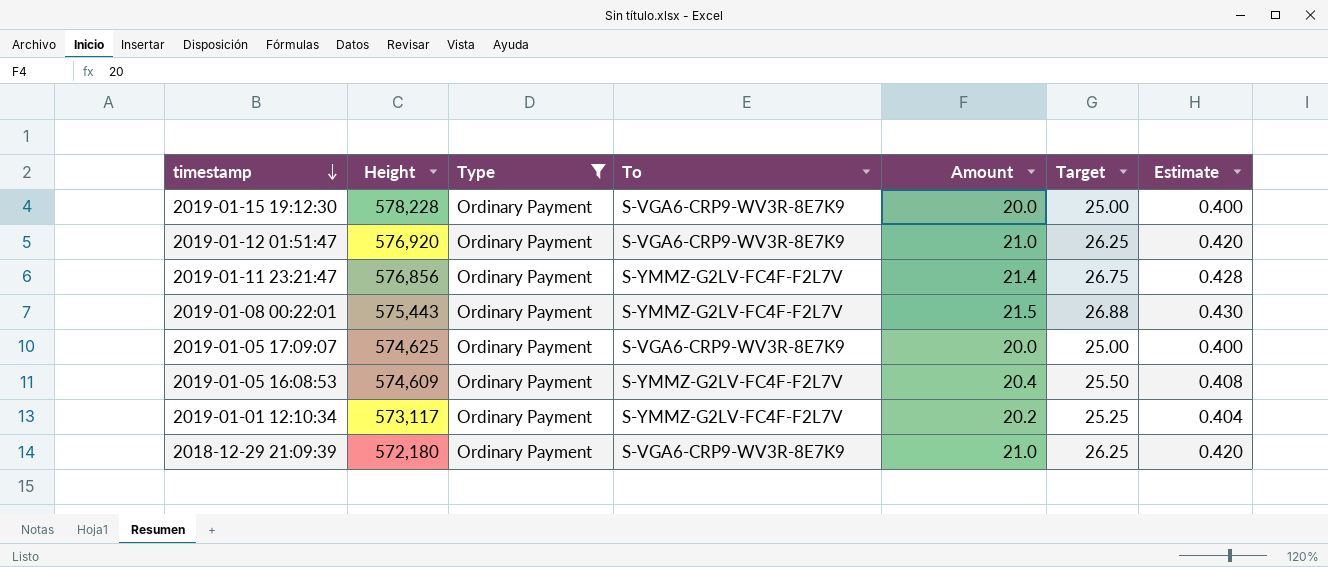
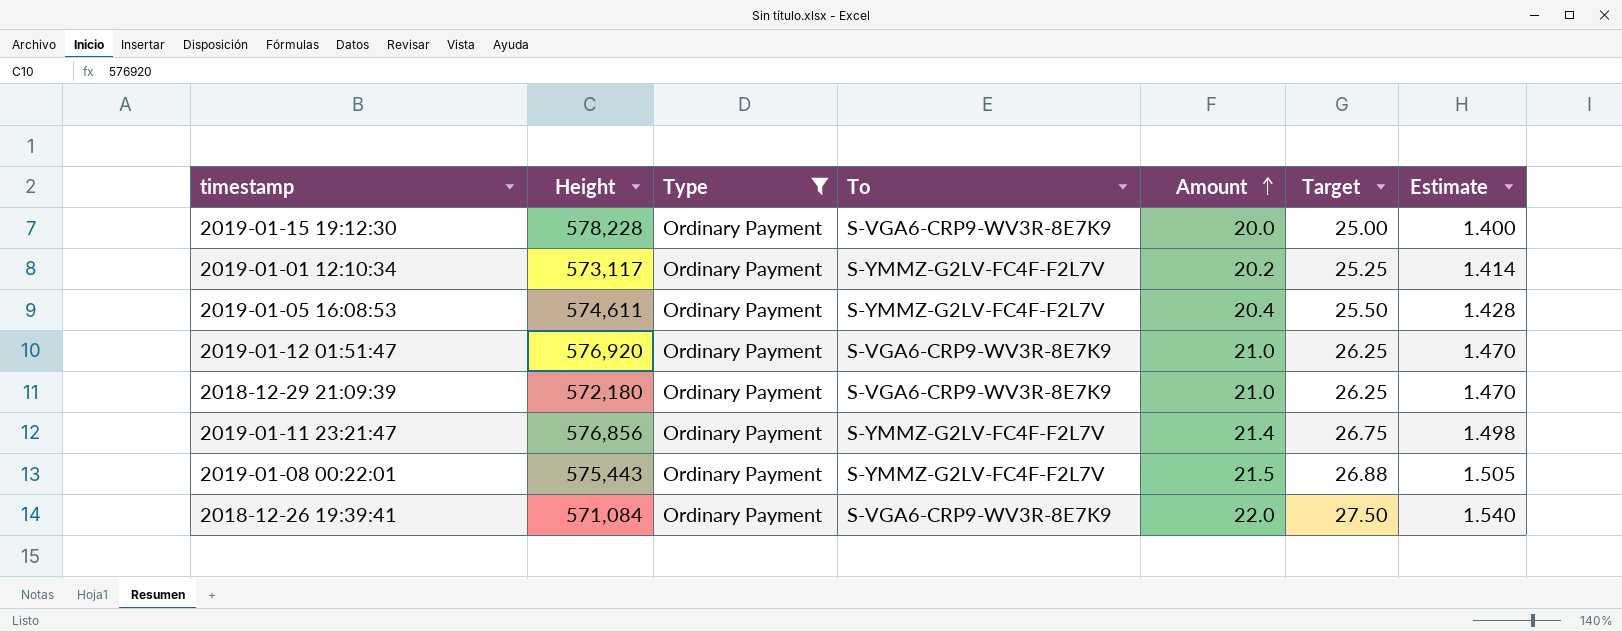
row order: timestamp descending -> Amount ascending
column Estimate | formula: [Amount] * 0.02 -> [Amount] * 0.07
row 2019-01-05 17:09:07: 574,625 | Ordinary Payment | S-VGA6-CRP9-WV3R-8E7K9 | 20.0 | 25.00 | 0.400 -> none
2019-01-05 16:08:53 | Height: 574,609 -> 574,611
row 2018-12-26 19:39:41: none -> 571,084 | Ordinary Payment | S-VGA6-CRP9-WV3R-8E7K9 | 22.0 | 27.50 | 1.540

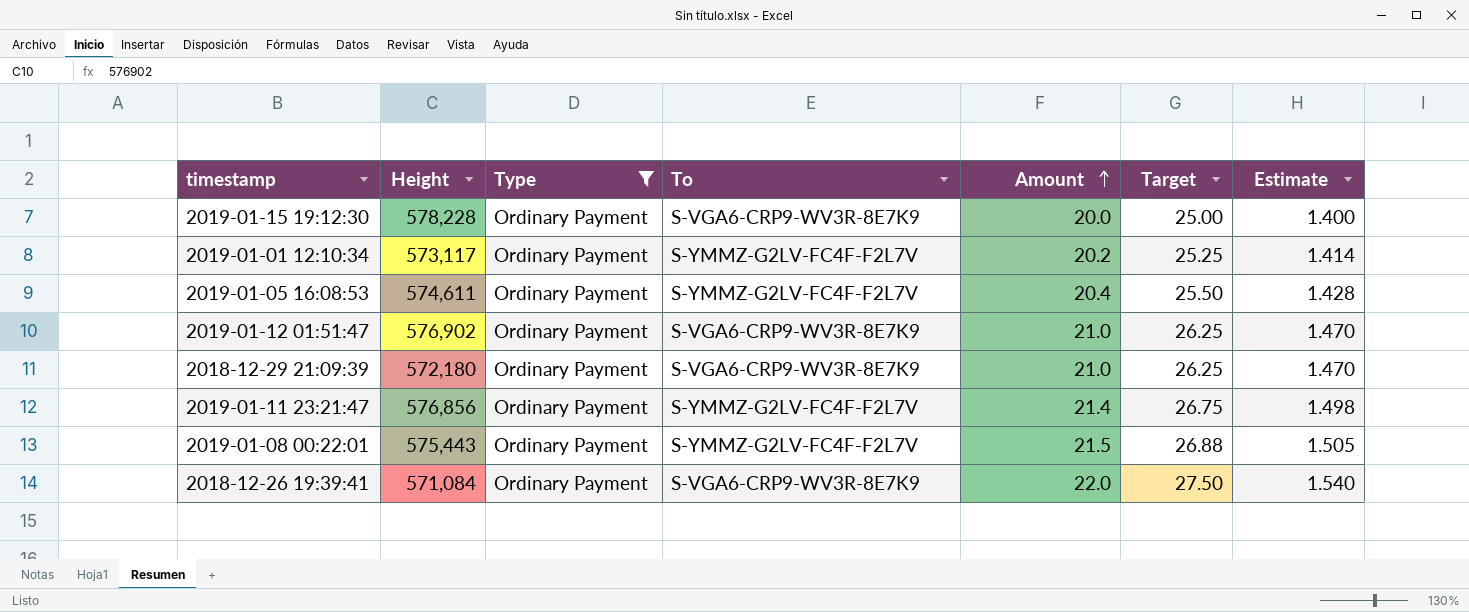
2019-01-12 01:51:47 | Height: 576,920 -> 576,902

